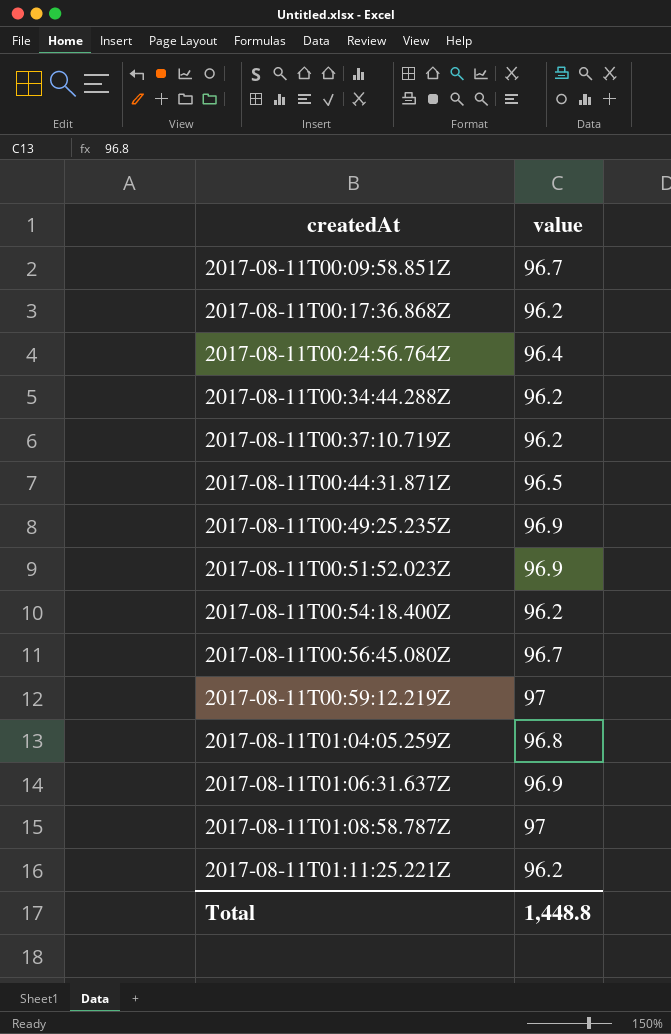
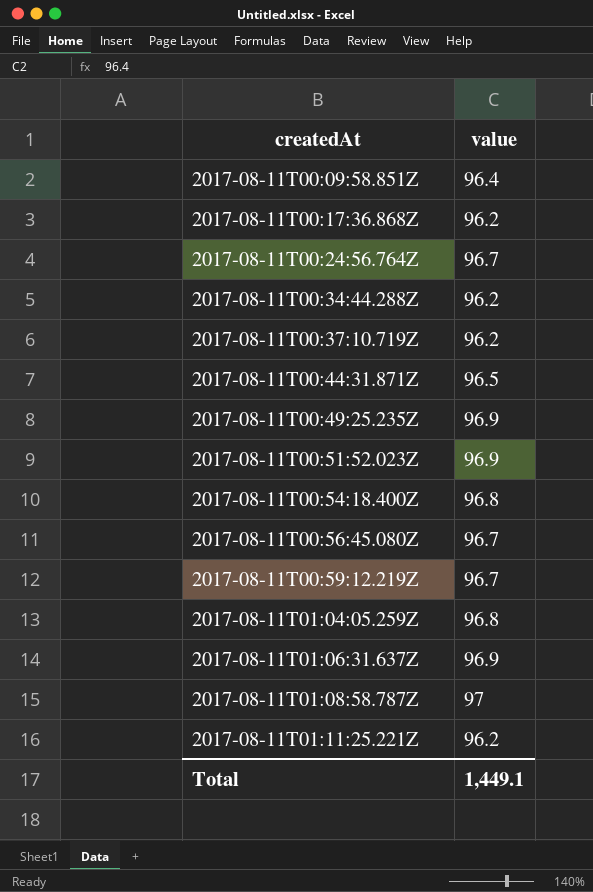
2017-08-11T00:09:58.851Z | value: 96.7 -> 96.4
2017-08-11T00:24:56.764Z | value: 96.4 -> 96.7
2017-08-11T00:54:18.400Z | value: 96.2 -> 96.8
2017-08-11T00:59:12.219Z | value: 97 -> 96.7
Total | value: 1,448.8 -> 1,449.1

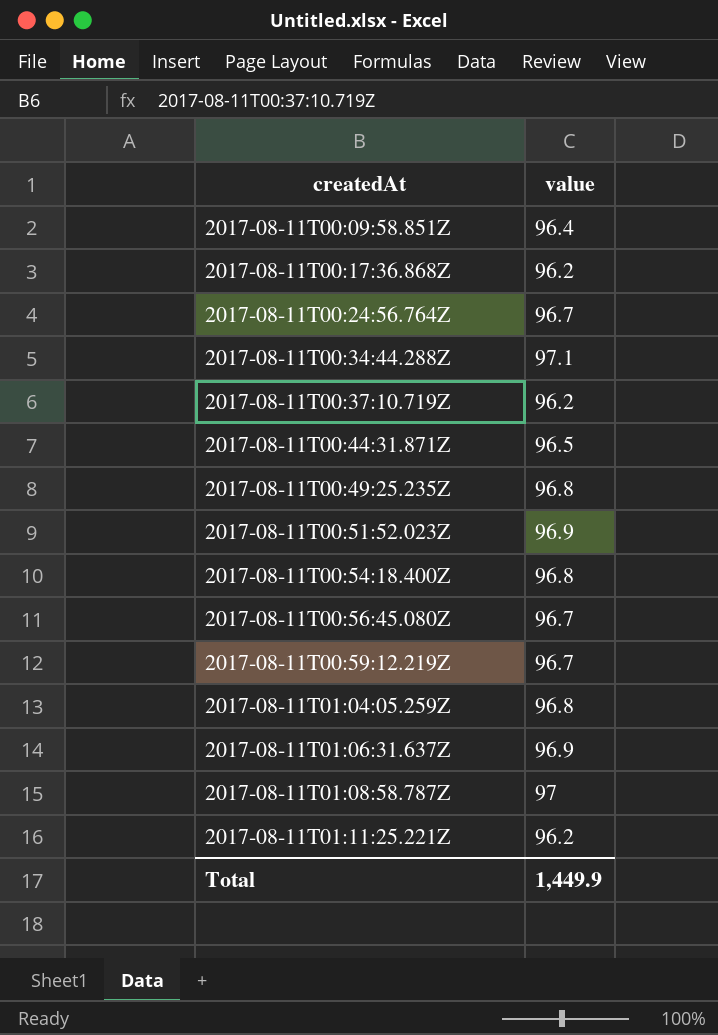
2017-08-11T00:34:44.288Z | value: 96.2 -> 97.1
2017-08-11T00:49:25.235Z | value: 96.9 -> 96.8
Total | value: 1,449.1 -> 1,449.9

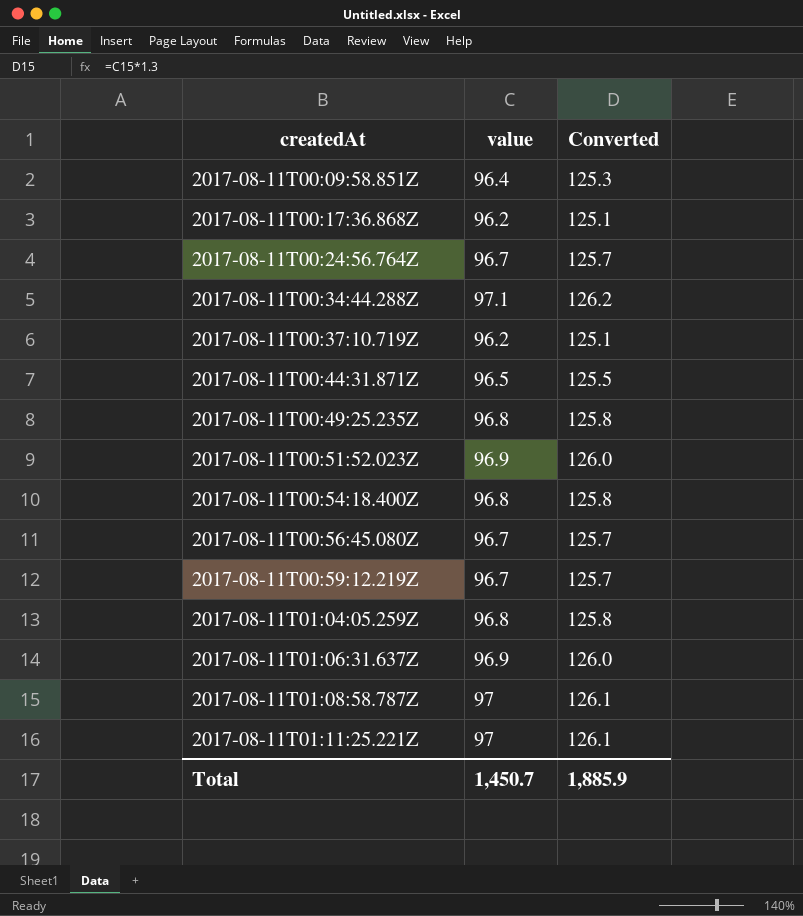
column Converted | formula: none -> [value] * 1.3
2017-08-11T01:11:25.221Z | value: 96.2 -> 97
Total | value: 1,449.9 -> 1,450.7

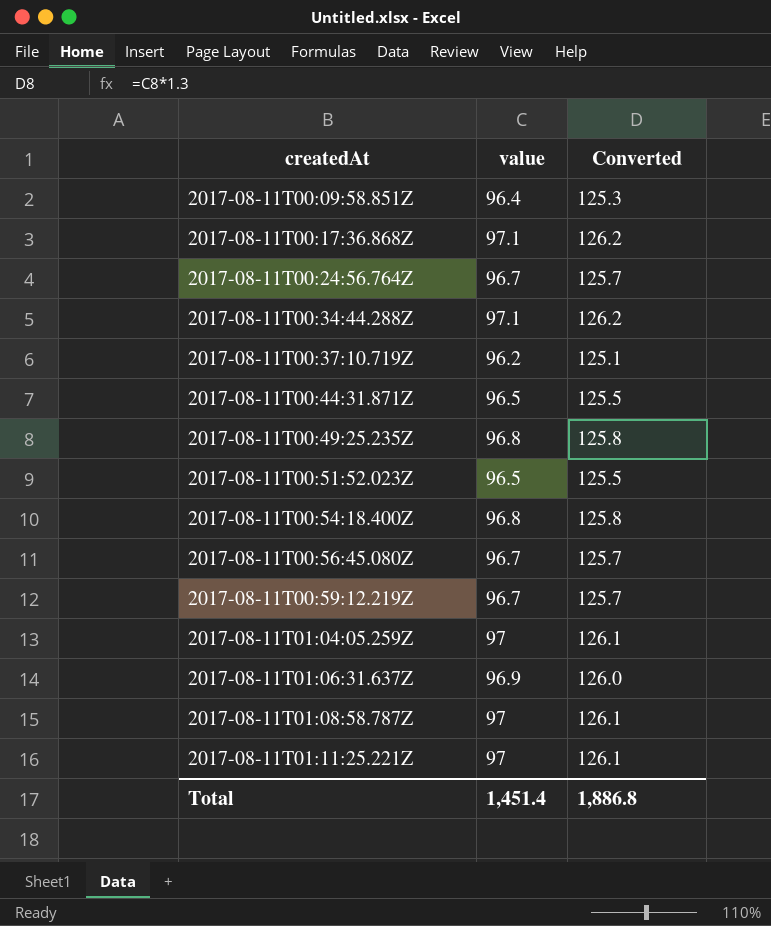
2017-08-11T00:17:36.868Z | value: 96.2 -> 97.1
2017-08-11T00:17:36.868Z | Converted: 125.1 -> 126.2
2017-08-11T00:51:52.023Z | value: 96.9 -> 96.5
2017-08-11T00:51:52.023Z | Converted: 126.0 -> 125.5
2017-08-11T01:04:05.259Z | value: 96.8 -> 97
2017-08-11T01:04:05.259Z | Converted: 125.8 -> 126.1
Total | value: 1,450.7 -> 1,451.4
Total | Converted: 1,885.9 -> 1,886.8

